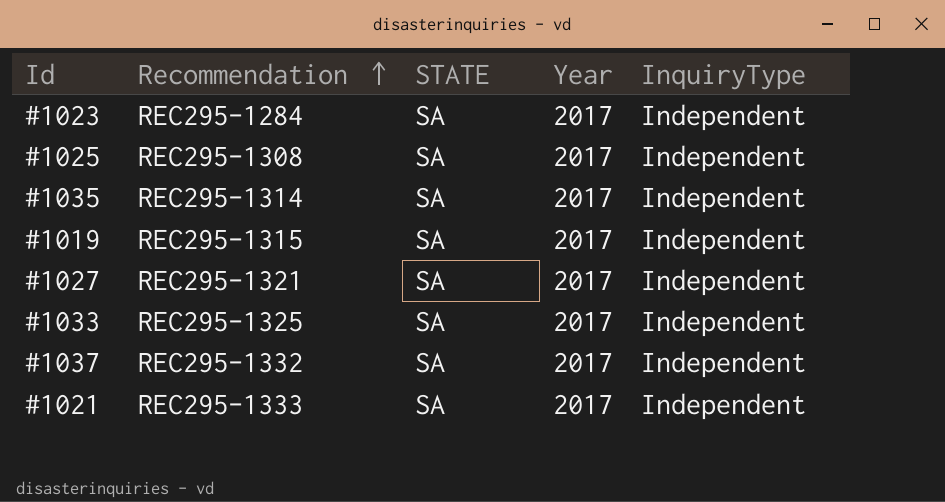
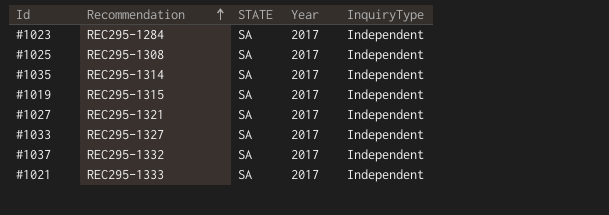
#1033 | Recommendation: REC295-1325 -> REC295-1327

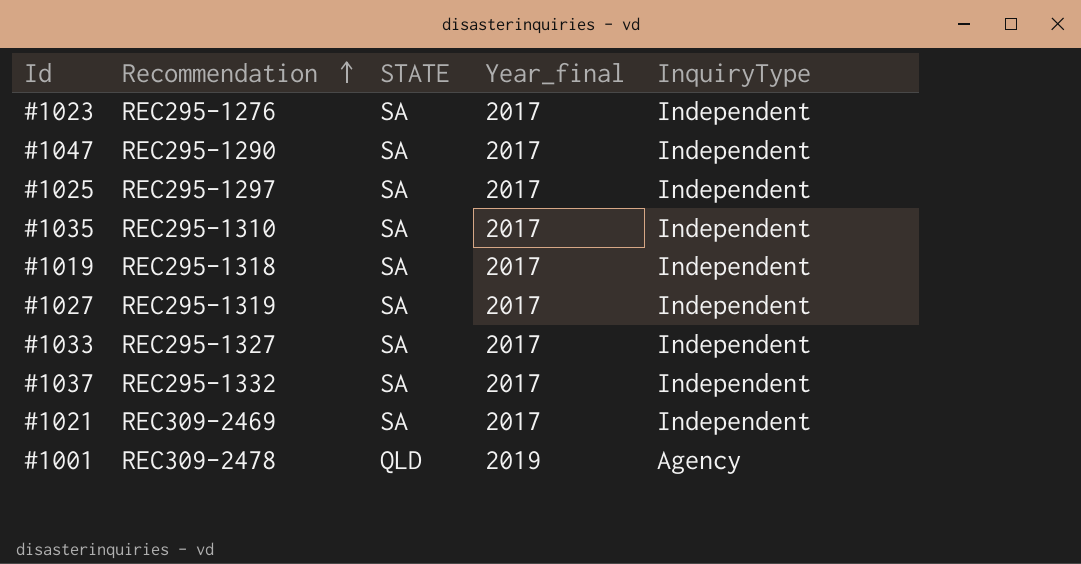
column name: Year -> Year_final
#1023 | Recommendation: REC295-1284 -> REC295-1276
row #1047: none -> REC295-1290 | SA | 2017 | Independent
#1025 | Recommendation: REC295-1308 -> REC295-1297
#1035 | Recommendation: REC295-1314 -> REC295-1310
#1019 | Recommendation: REC295-1315 -> REC295-1318
#1027 | Recommendation: REC295-1321 -> REC295-1319
#1021 | Recommendation: REC295-1333 -> REC309-2469
row #1001: none -> REC309-2478 | QLD | 2019 | Agency

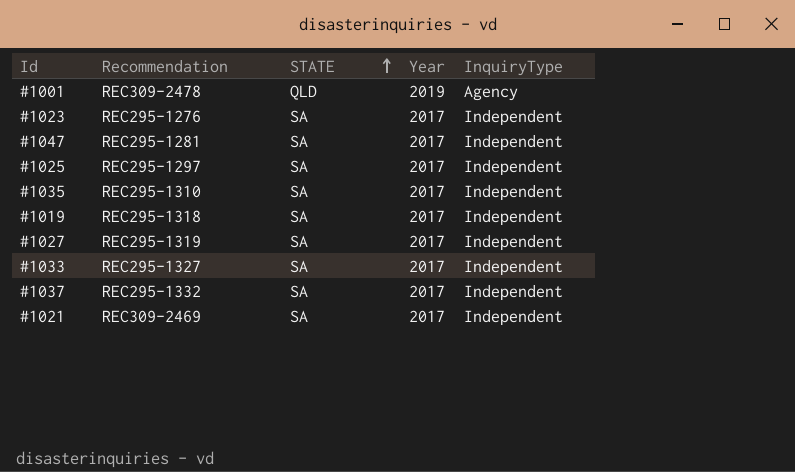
row order: Recommendation ascending -> STATE ascending
column name: Year_final -> Year
#1047 | Recommendation: REC295-1290 -> REC295-1281

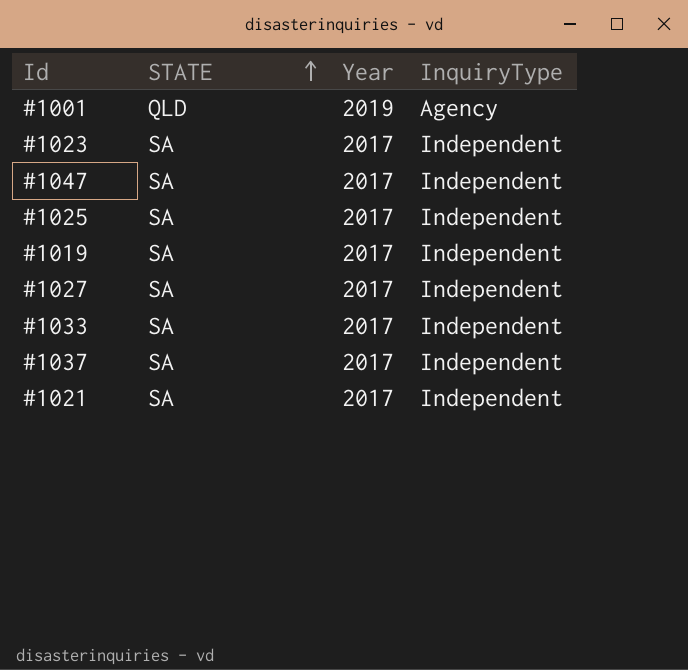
column Recommendation | position: 2 -> none
row #1035: REC295-1310 | SA | 2017 | Independent -> none

